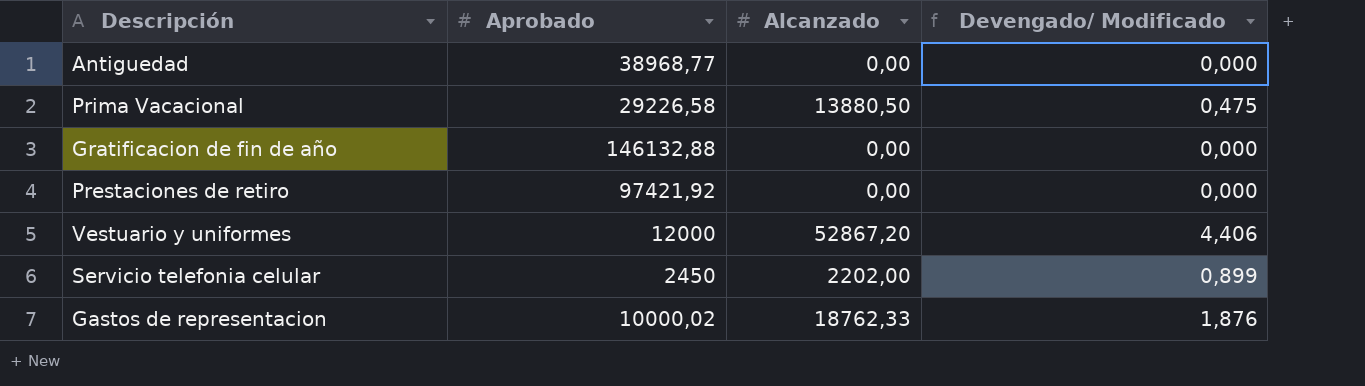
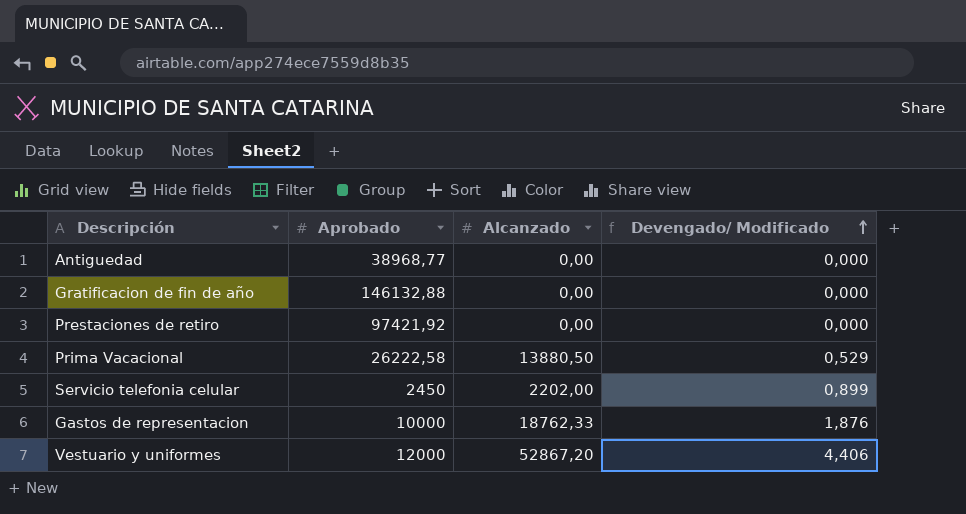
row order: none -> Devengado/ Modificado ascending
Prima Vacacional | Aprobado: 29226,58 -> 26222,58
Prima Vacacional | Devengado/ Modificado: 0,475 -> 0,529
Gastos de representacion | Aprobado: 10000,02 -> 10000

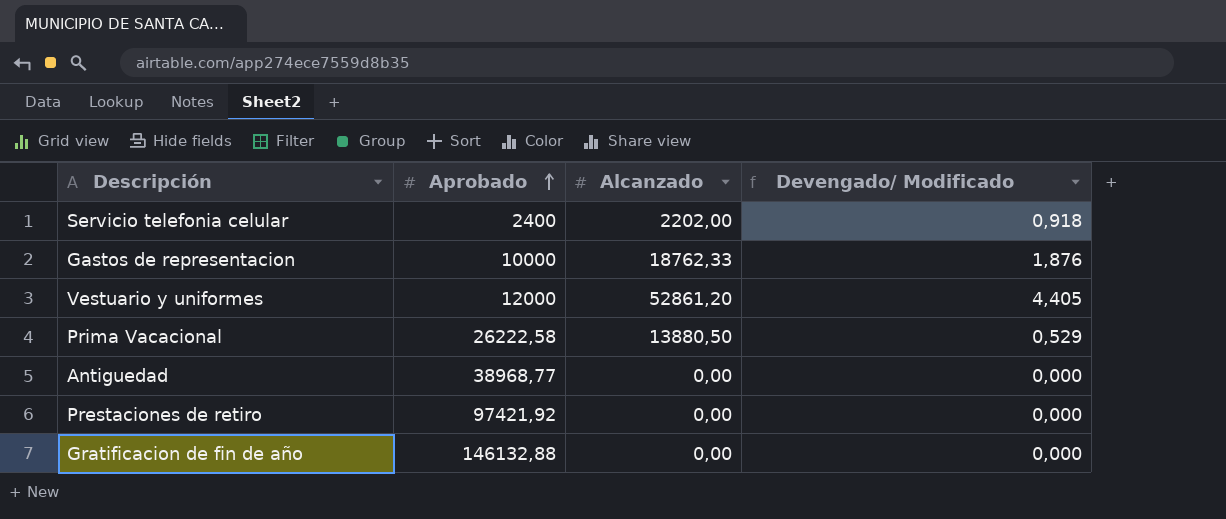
row order: Devengado/ Modificado ascending -> Aprobado ascending
Servicio telefonia celular | Aprobado: 2450 -> 2400
Servicio telefonia celular | Devengado/ Modificado: 0,899 -> 0,918
Vestuario y uniformes | Alcanzado: 52867,20 -> 52861,20
Vestuario y uniformes | Devengado/ Modificado: 4,406 -> 4,405

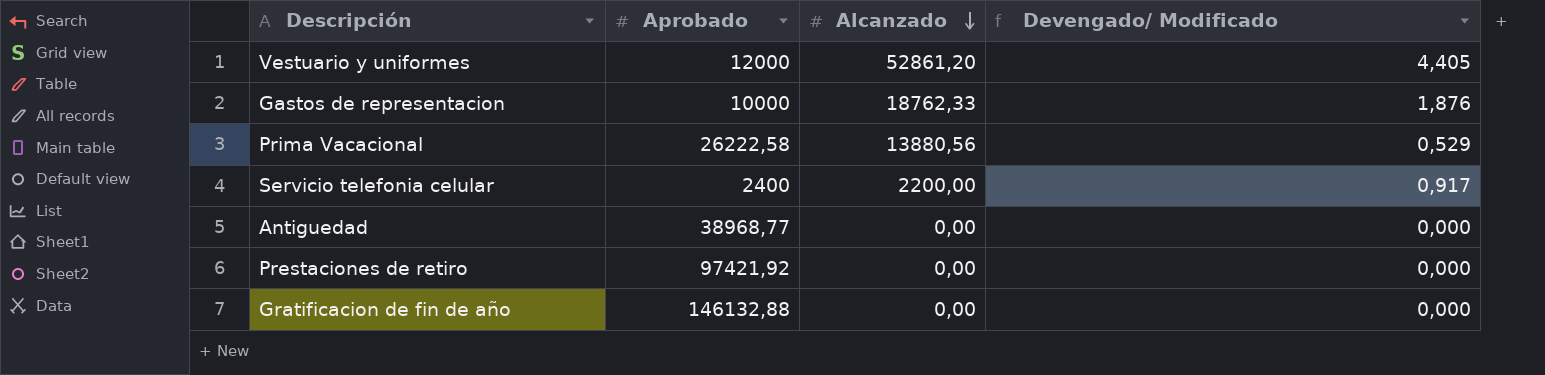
row order: Aprobado ascending -> Alcanzado descending
Prima Vacacional | Alcanzado: 13880,50 -> 13880,56
Servicio telefonia celular | Alcanzado: 2202,00 -> 2200,00
Servicio telefonia celular | Devengado/ Modificado: 0,918 -> 0,917

